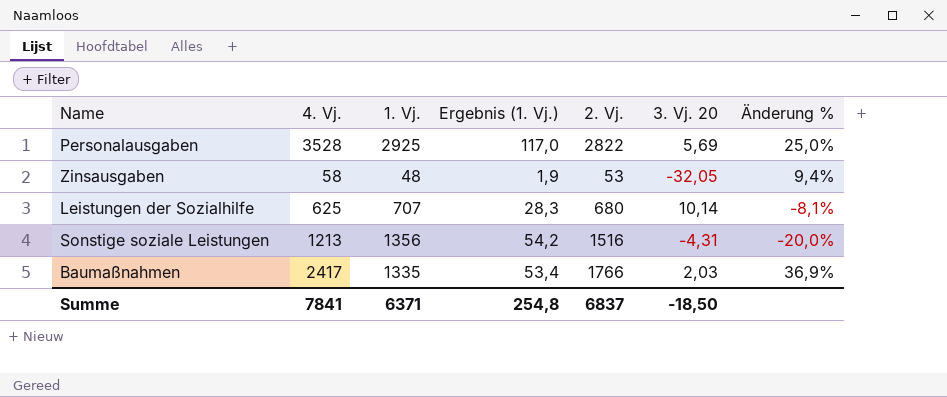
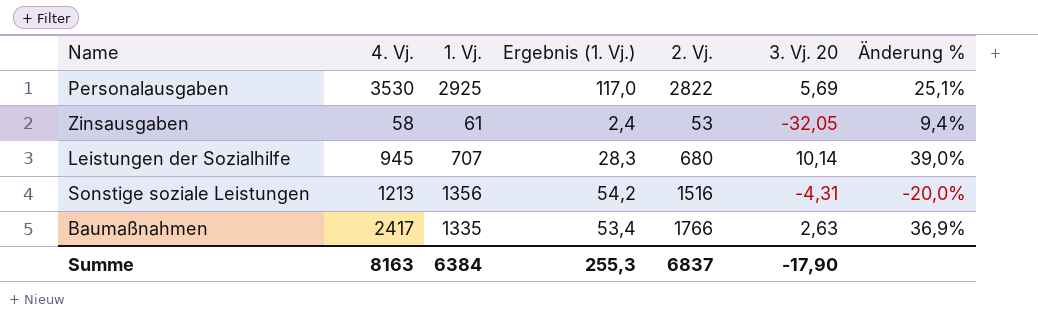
Personalausgaben | 4. Vj.: 3528 -> 3530
Personalausgaben | Änderung %: 25,0% -> 25,1%
Zinsausgaben | 1. Vj.: 48 -> 61
Zinsausgaben | Ergebnis (1. Vj.): 1,9 -> 2,4
Leistungen der Sozialhilfe | 4. Vj.: 625 -> 945
Leistungen der Sozialhilfe | Änderung %: -8,1% -> 39,0%
Baumaßnahmen | 3. Vj. 20: 2,03 -> 2,63
Summe | 4. Vj.: 7841 -> 8163
Summe | 1. Vj.: 6371 -> 6384
Summe | Ergebnis (1. Vj.): 254,8 -> 255,3
Summe | 3. Vj. 20: -18,50 -> -17,90

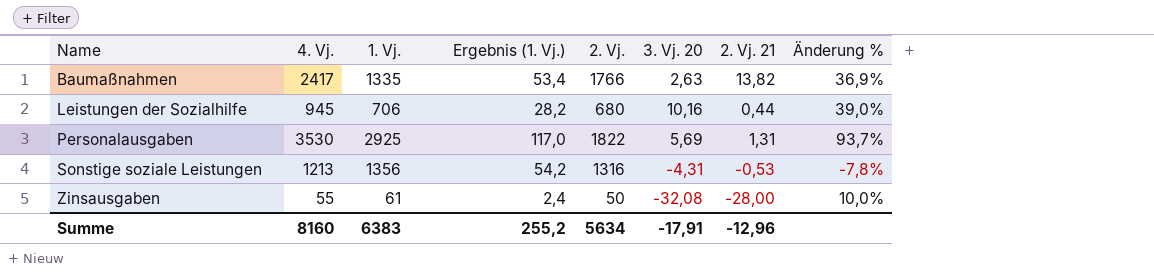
row order: none -> Name ascending
column 2. Vj. 21 | position: none -> 7
Leistungen der Sozialhilfe | 1. Vj.: 707 -> 706
Leistungen der Sozialhilfe | Ergebnis (1. Vj.): 28,3 -> 28,2
Leistungen der Sozialhilfe | 3. Vj. 20: 10,14 -> 10,16
Personalausgaben | 2. Vj.: 2822 -> 1822
Personalausgaben | Änderung %: 25,1% -> 93,7%
Sonstige soziale Leistungen | 2. Vj.: 1516 -> 1316
Sonstige soziale Leistungen | Änderung %: -20,0% -> -7,8%
Zinsausgaben | 4. Vj.: 58 -> 55
Zinsausgaben | 2. Vj.: 53 -> 50
Zinsausgaben | 3. Vj. 20: -32,05 -> -32,08
Zinsausgaben | Änderung %: 9,4% -> 10,0%
Summe | 4. Vj.: 8163 -> 8160
Summe | 1. Vj.: 6384 -> 6383
Summe | Ergebnis (1. Vj.): 255,3 -> 255,2
Summe | 2. Vj.: 6837 -> 5634
Summe | 3. Vj. 20: -17,90 -> -17,91

